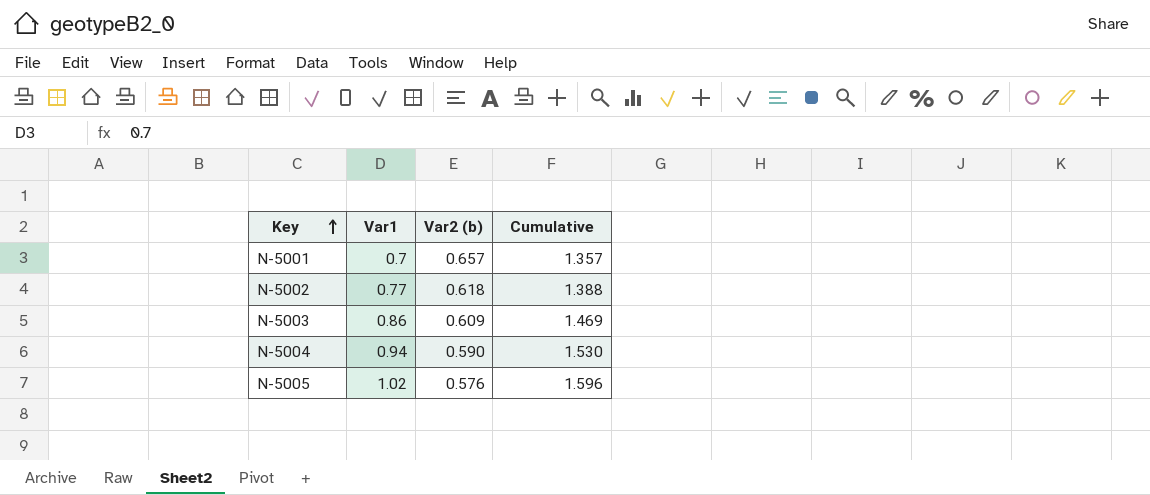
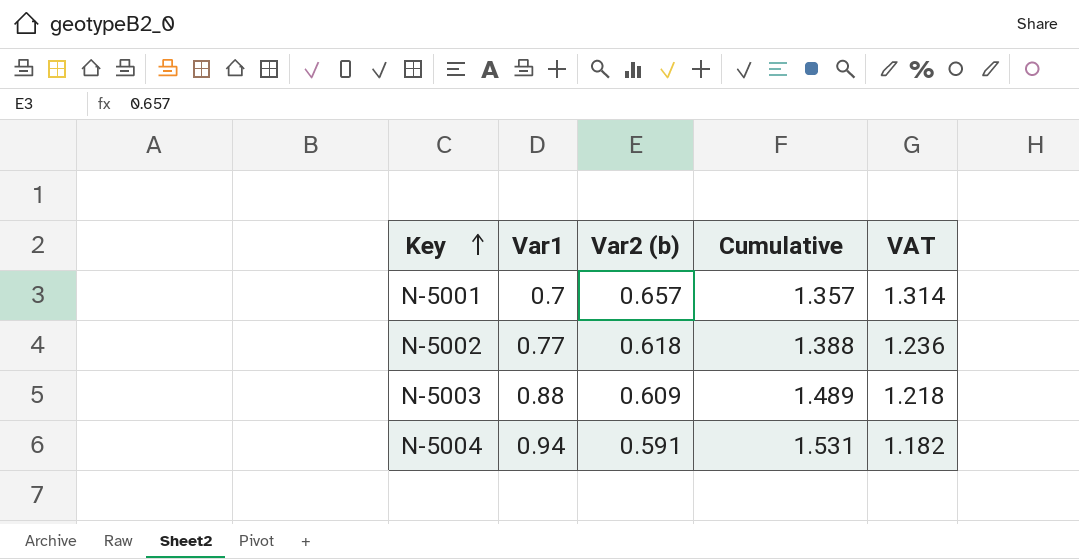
column VAT | formula: none -> [Var2 (b)] * 2
row N-5005: 1.02 | 0.576 | 1.596 -> none
N-5003 | Var1: 0.86 -> 0.88
N-5003 | Cumulative: 1.469 -> 1.489
N-5004 | Var2 (b): 0.590 -> 0.591
N-5004 | Cumulative: 1.530 -> 1.531

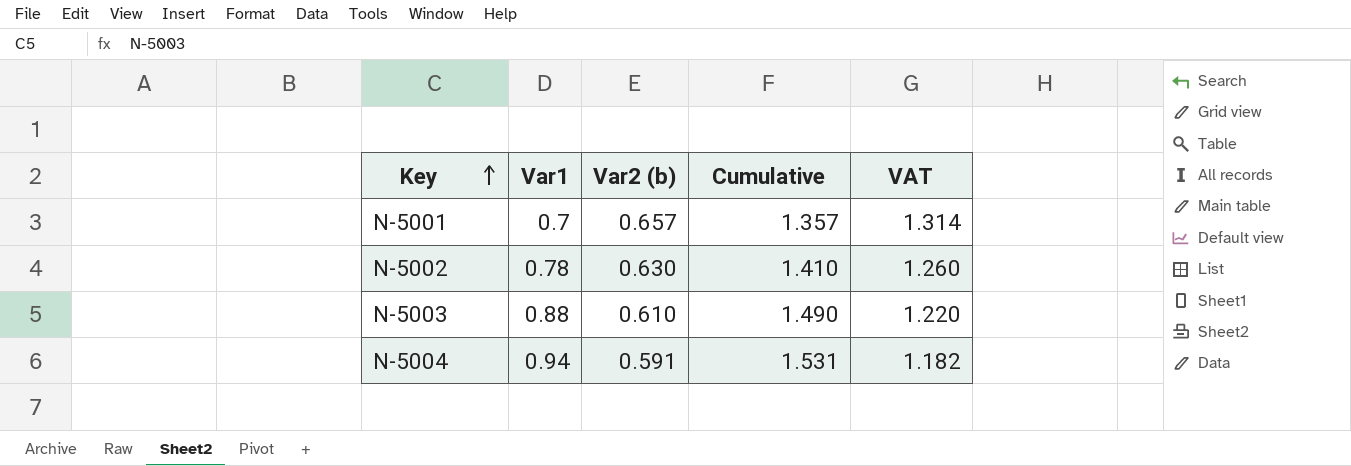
N-5002 | Var1: 0.77 -> 0.78
N-5002 | Var2 (b): 0.618 -> 0.630
N-5002 | Cumulative: 1.388 -> 1.410
N-5002 | VAT: 1.236 -> 1.260
N-5003 | Var2 (b): 0.609 -> 0.610
N-5003 | Cumulative: 1.489 -> 1.490
N-5003 | VAT: 1.218 -> 1.220

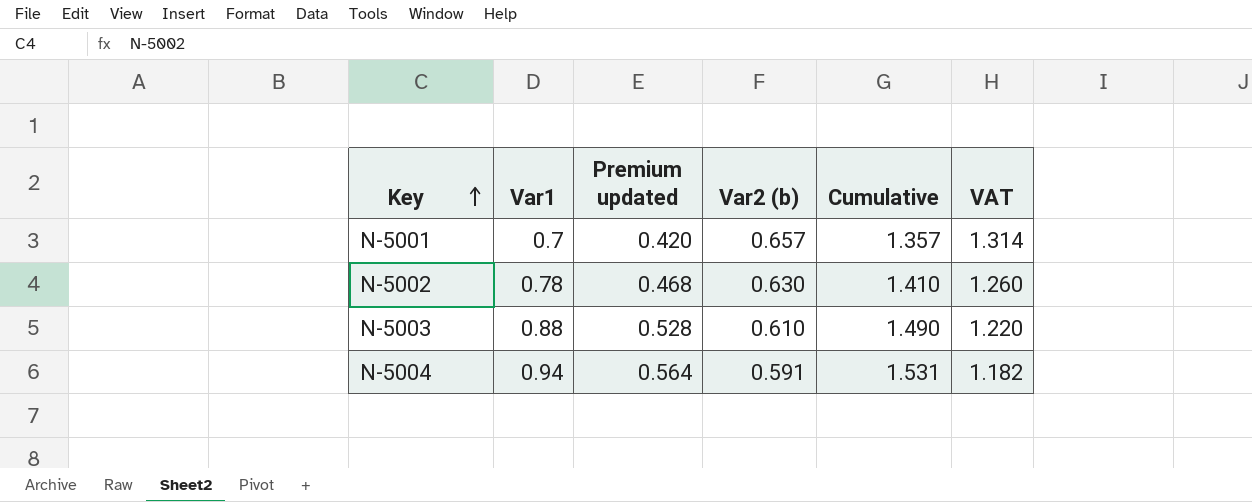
column Premium updated | formula: none -> [Var1] * 0.6

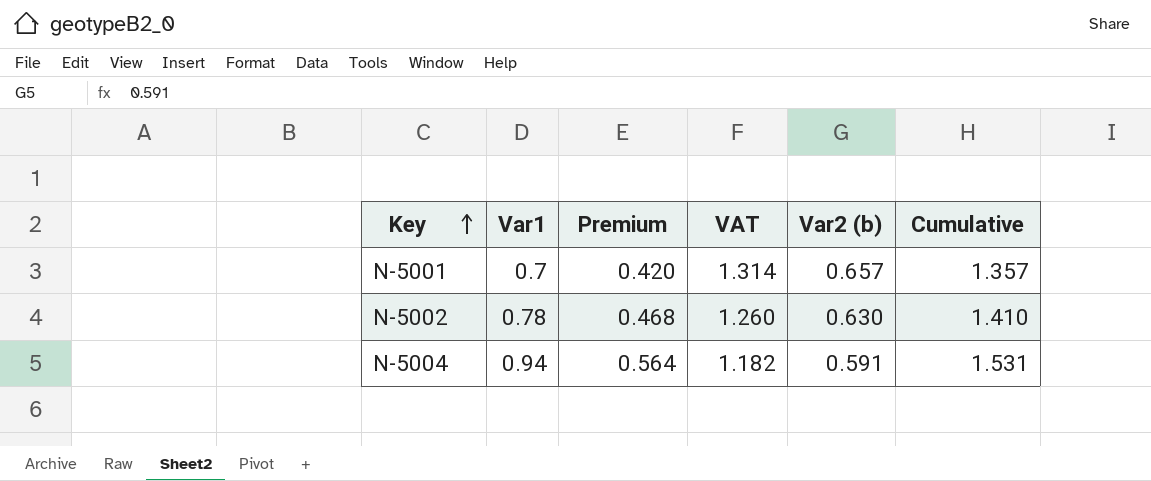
column name: Premium updated -> Premium
column VAT | position: 6 -> 4
row N-5003: 0.88 | 0.528 | 0.610 | 1.490 | 1.220 -> none

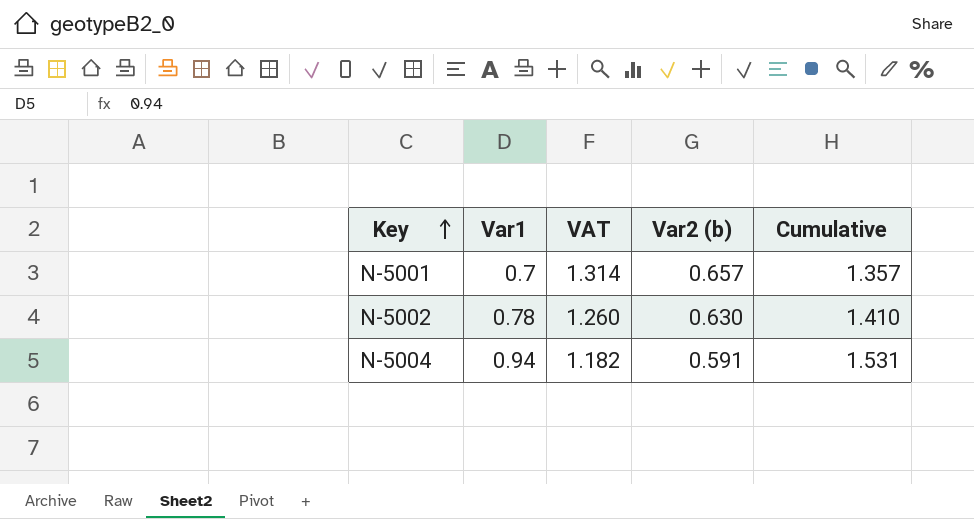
column Premium | formula: [Var1] * 0.6 -> none

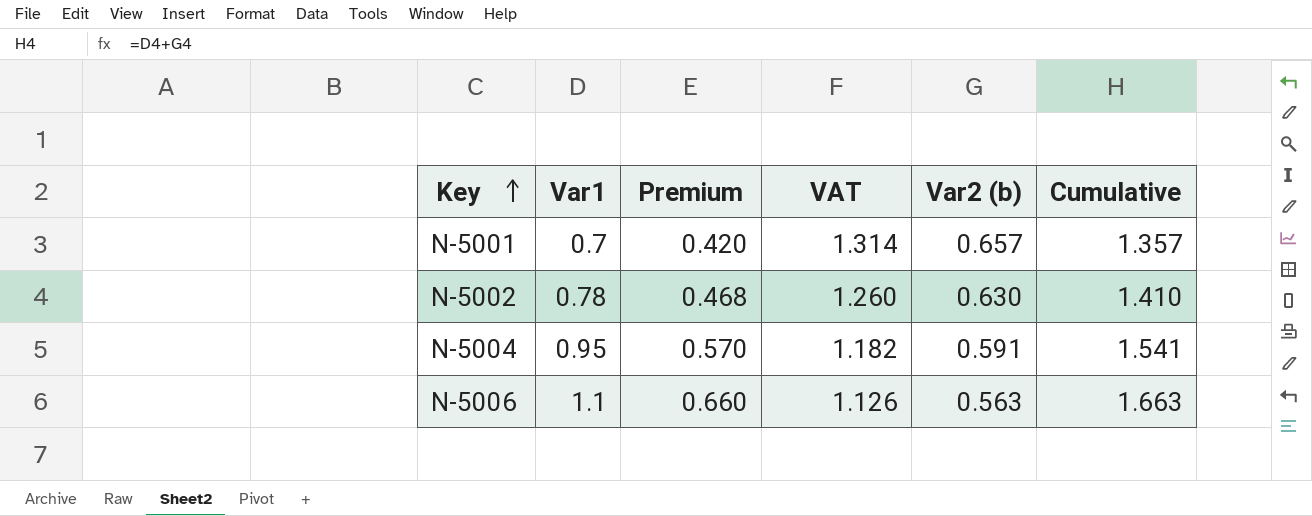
column Premium | formula: none -> [Var1] * 0.6
N-5004 | Var1: 0.94 -> 0.95
N-5004 | Cumulative: 1.531 -> 1.541
row N-5006: none -> 1.1 | 0.660 | 1.126 | 0.563 | 1.663

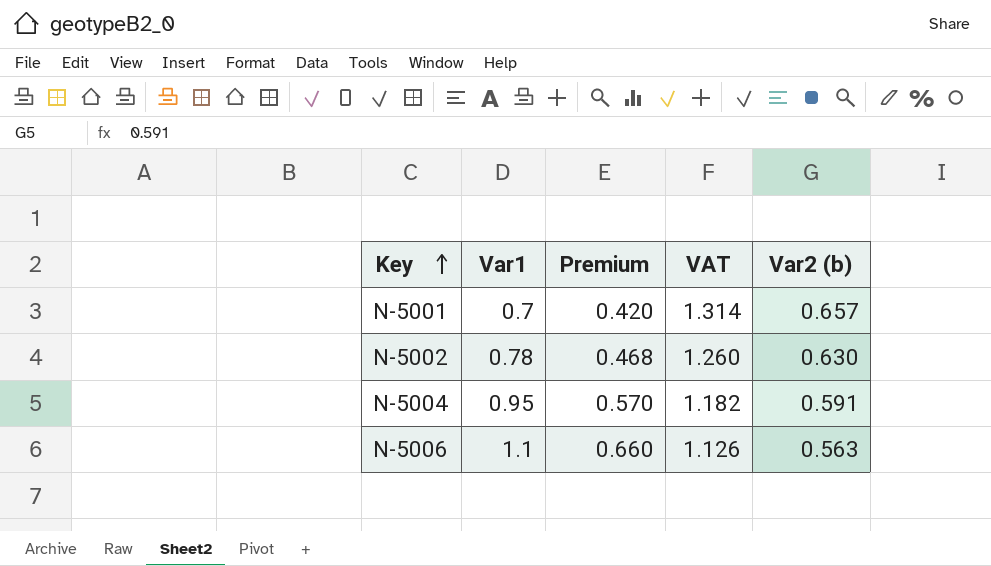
column Cumulative | formula: [Var1] + [Var2 (b)] -> none

